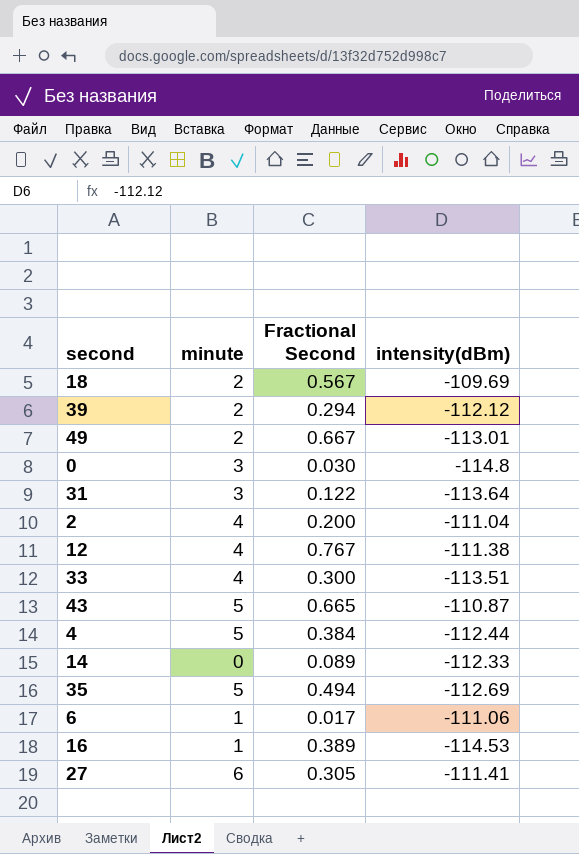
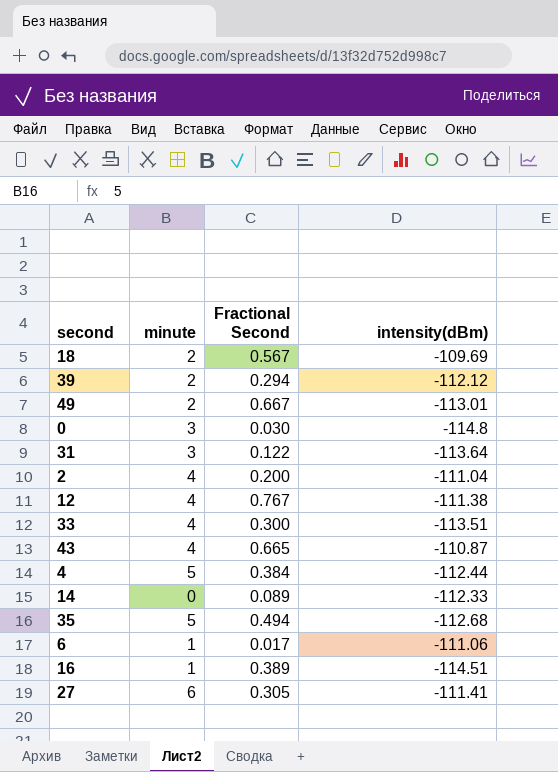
43 | minute: 5 -> 4
35 | intensity(dBm): -112.69 -> -112.68
16 | intensity(dBm): -114.53 -> -114.51

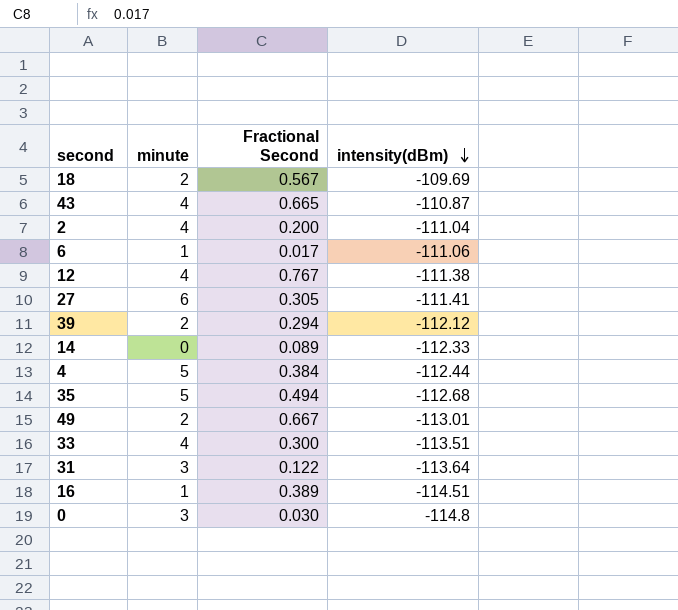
row order: none -> intensity(dBm) descending

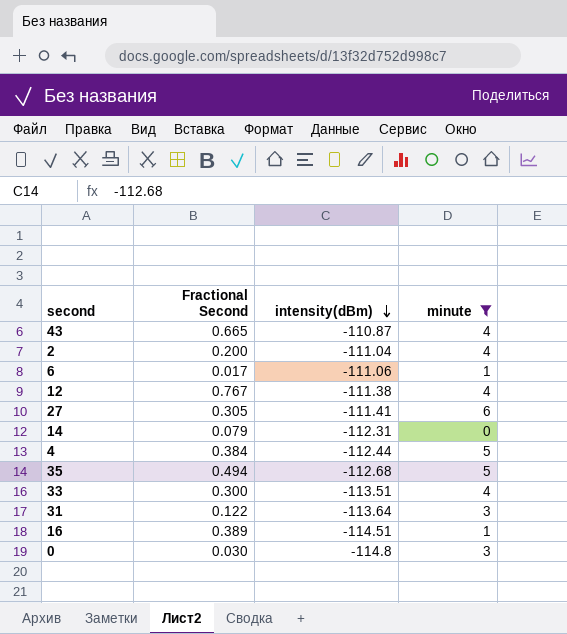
filter: none -> minute != 2
column minute | position: 2 -> 4
14 | Fractional Second: 0.089 -> 0.079
14 | intensity(dBm): -112.33 -> -112.31

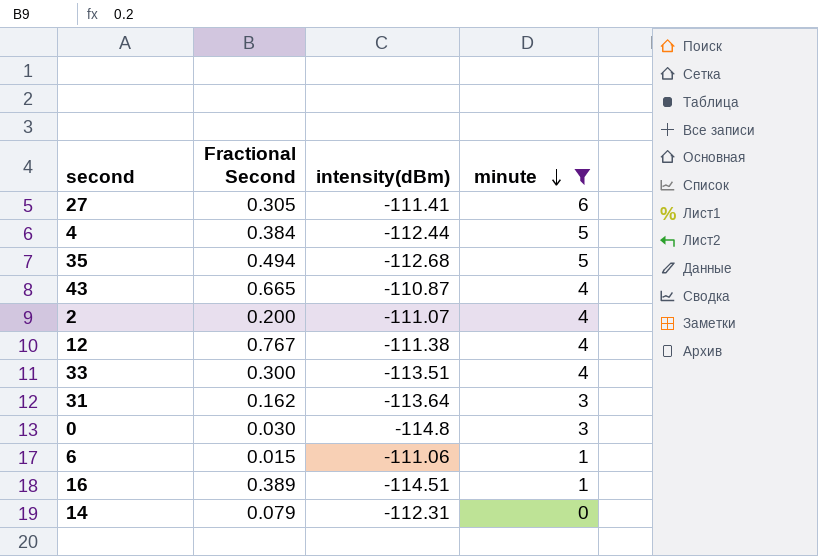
row order: intensity(dBm) descending -> minute descending
2 | intensity(dBm): -111.04 -> -111.07
31 | Fractional Second: 0.122 -> 0.162
6 | Fractional Second: 0.017 -> 0.015

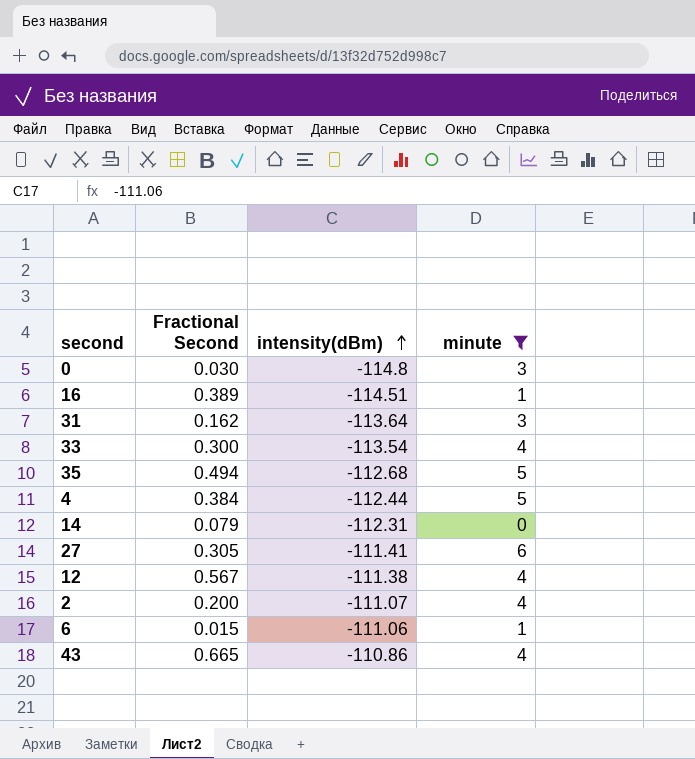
row order: minute descending -> intensity(dBm) ascending
33 | intensity(dBm): -113.51 -> -113.54
12 | Fractional Second: 0.767 -> 0.567
43 | intensity(dBm): -110.87 -> -110.86

